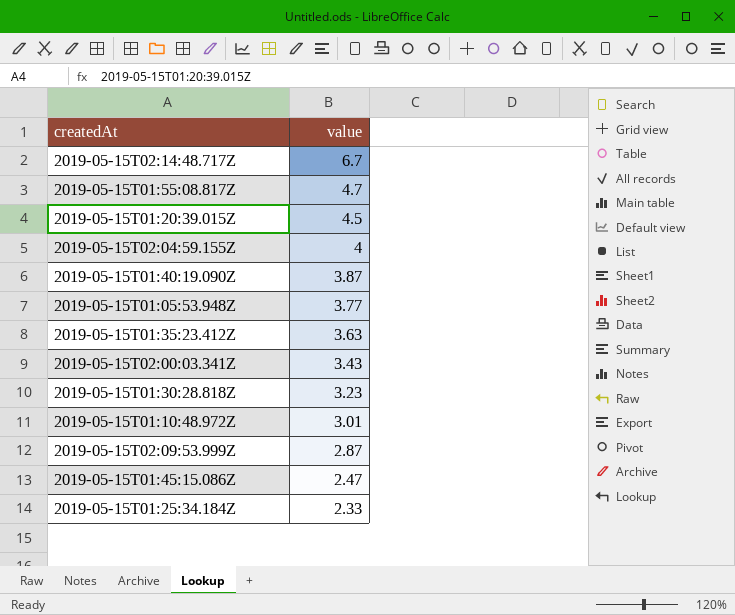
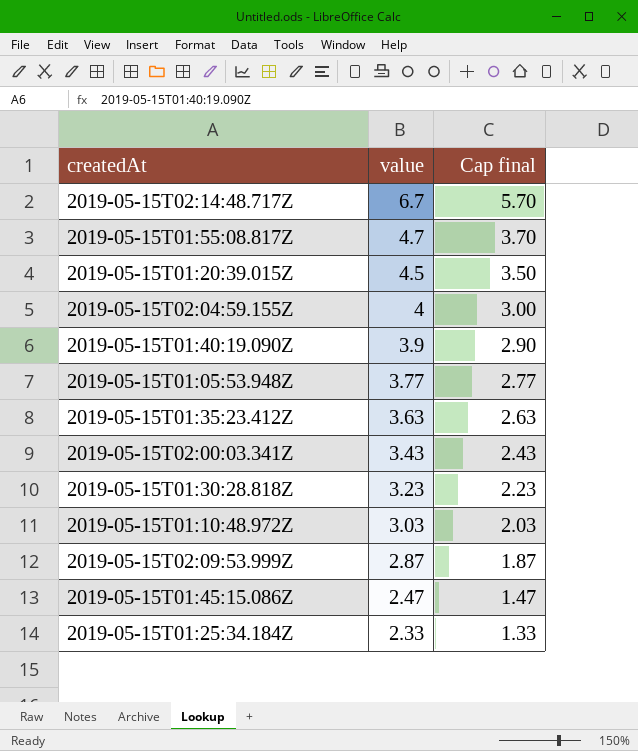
column Cap final | formula: none -> [value] - 1
2019-05-15T01:40:19.090Z | value: 3.87 -> 3.9
2019-05-15T01:10:48.972Z | value: 3.01 -> 3.03

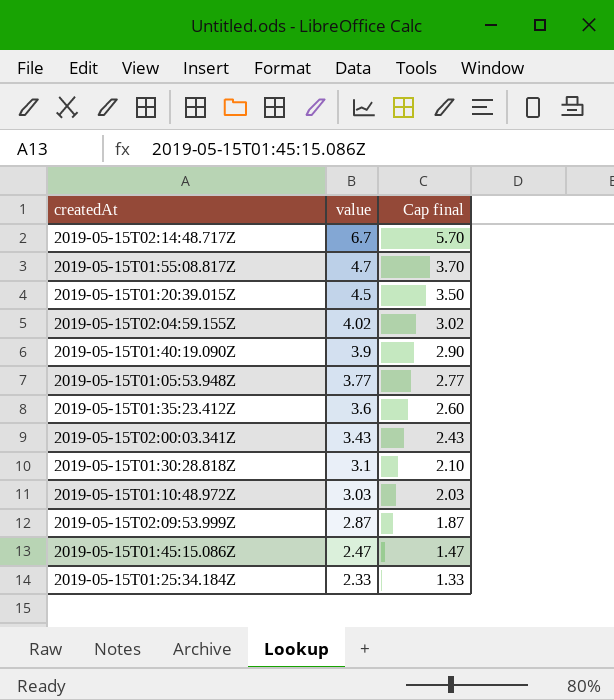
2019-05-15T02:04:59.155Z | value: 4 -> 4.02
2019-05-15T02:04:59.155Z | Cap final: 3.00 -> 3.02
2019-05-15T01:35:23.412Z | value: 3.63 -> 3.6
2019-05-15T01:35:23.412Z | Cap final: 2.63 -> 2.60
2019-05-15T01:30:28.818Z | value: 3.23 -> 3.1
2019-05-15T01:30:28.818Z | Cap final: 2.23 -> 2.10

